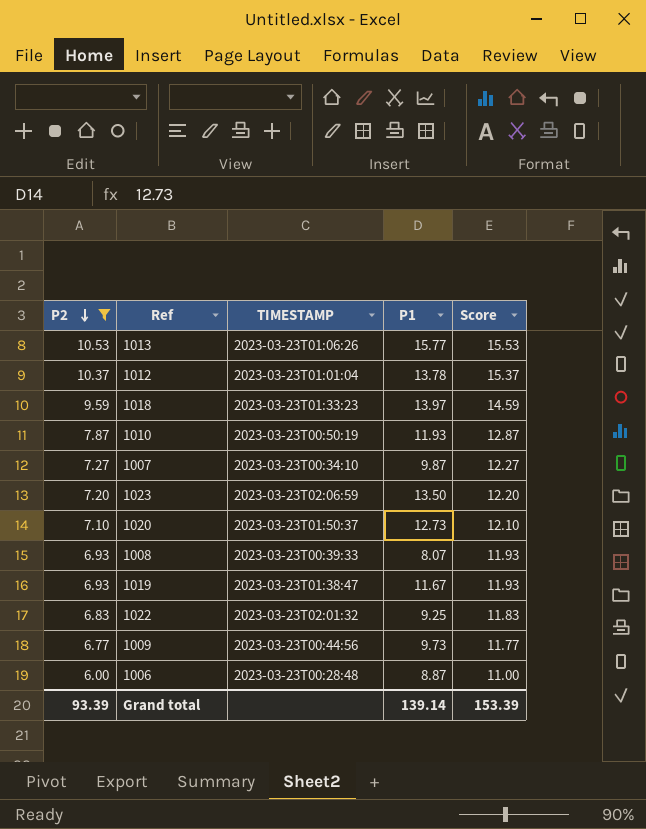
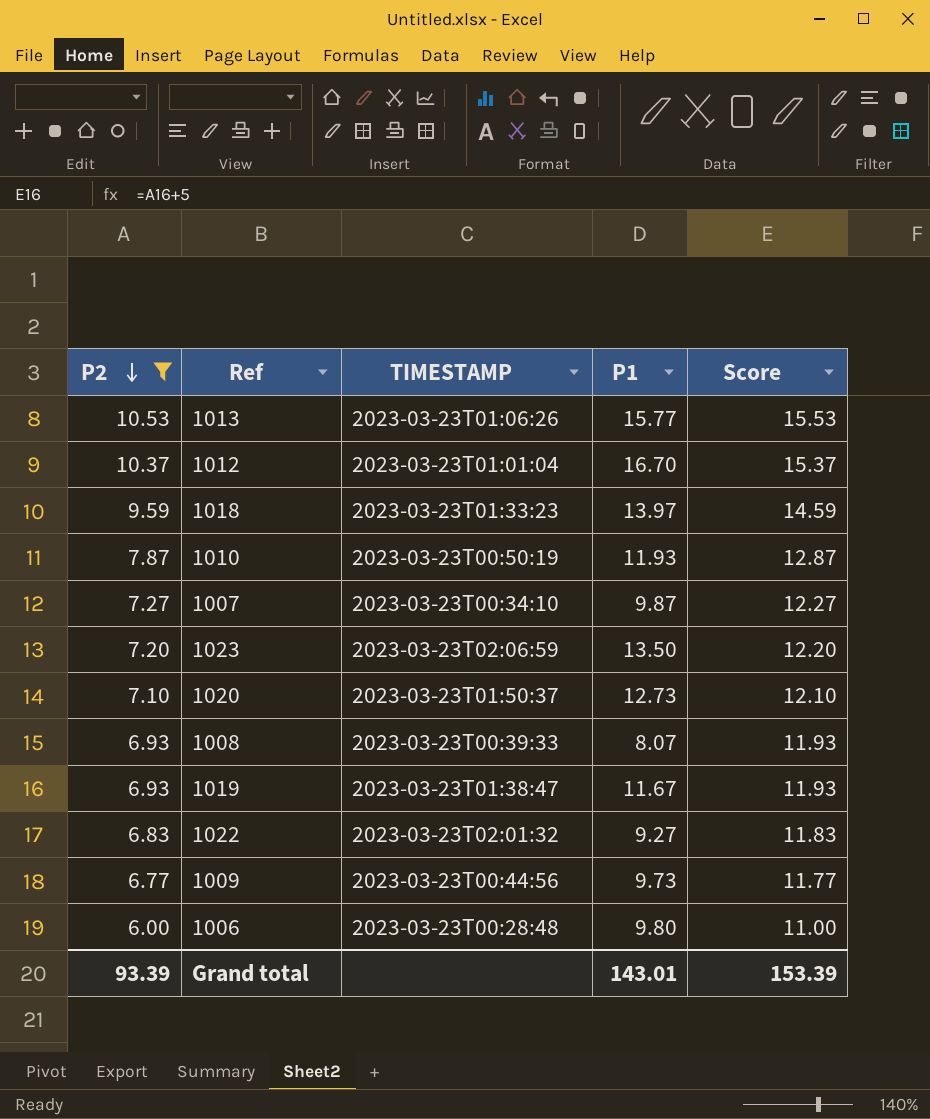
1012 | P1: 13.78 -> 16.70
1022 | P1: 9.25 -> 9.27
1006 | P1: 8.87 -> 9.80
Grand total | P1: 139.14 -> 143.01

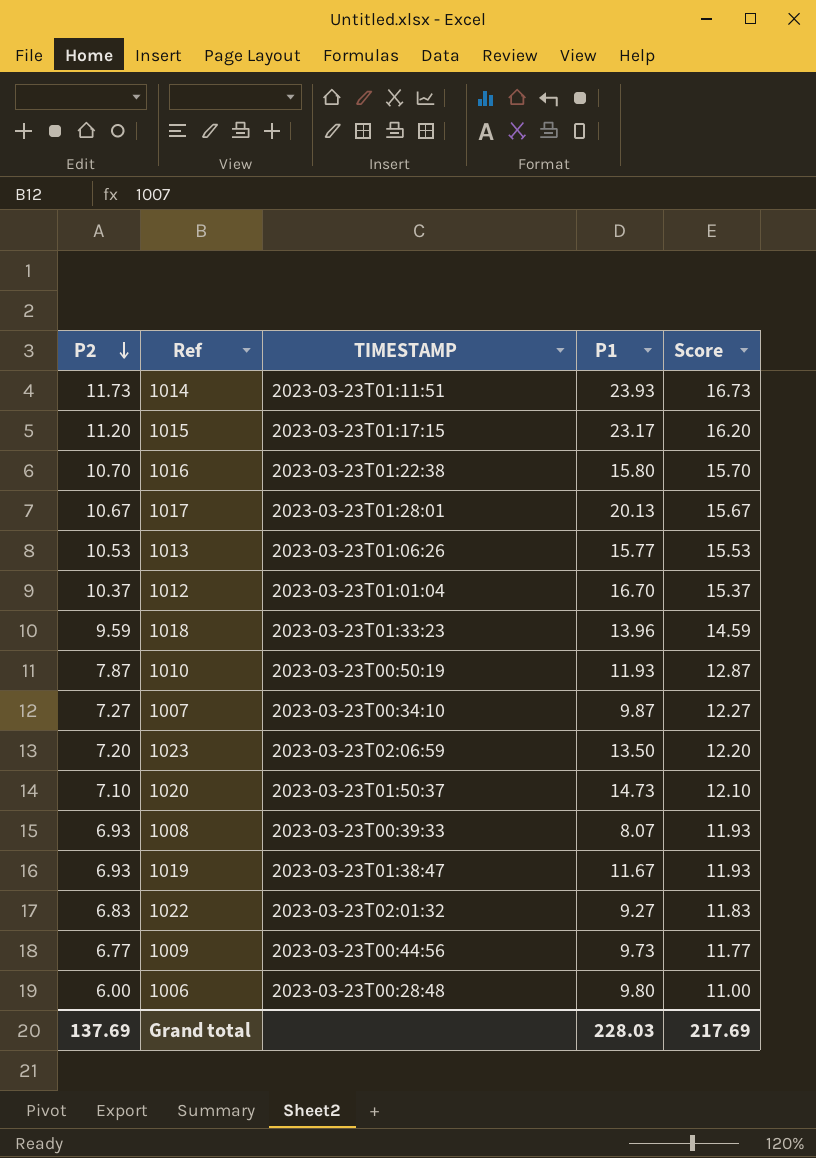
filter: P2 <= 10.53 -> none
1018 | P1: 13.97 -> 13.96
1020 | P1: 12.73 -> 14.73
Grand total | P2: 93.39 -> 137.69
Grand total | P1: 143.01 -> 228.03
Grand total | Score: 153.39 -> 217.69

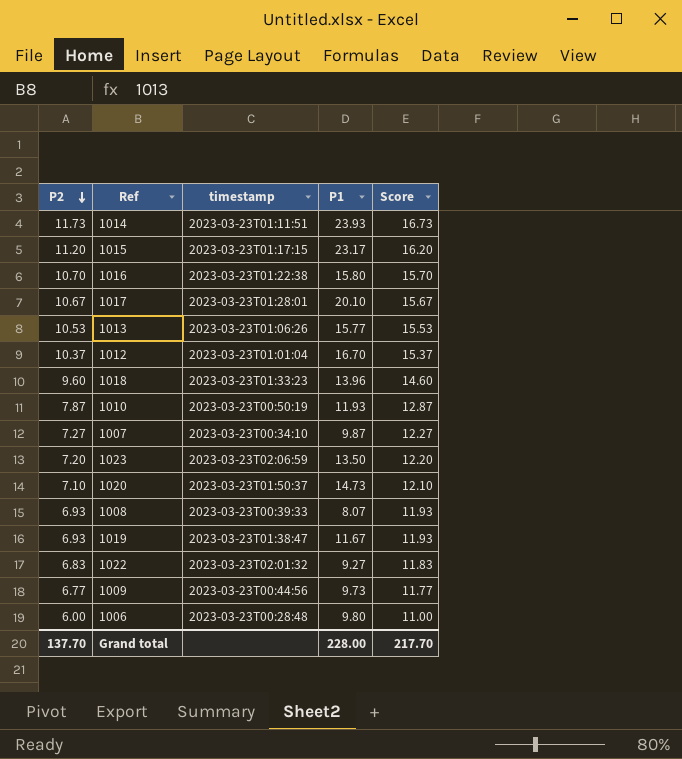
column name: TIMESTAMP -> timestamp
1017 | P1: 20.13 -> 20.10
1018 | P2: 9.59 -> 9.60
1018 | Score: 14.59 -> 14.60
Grand total | P2: 137.69 -> 137.70
Grand total | P1: 228.03 -> 228.00
Grand total | Score: 217.69 -> 217.70

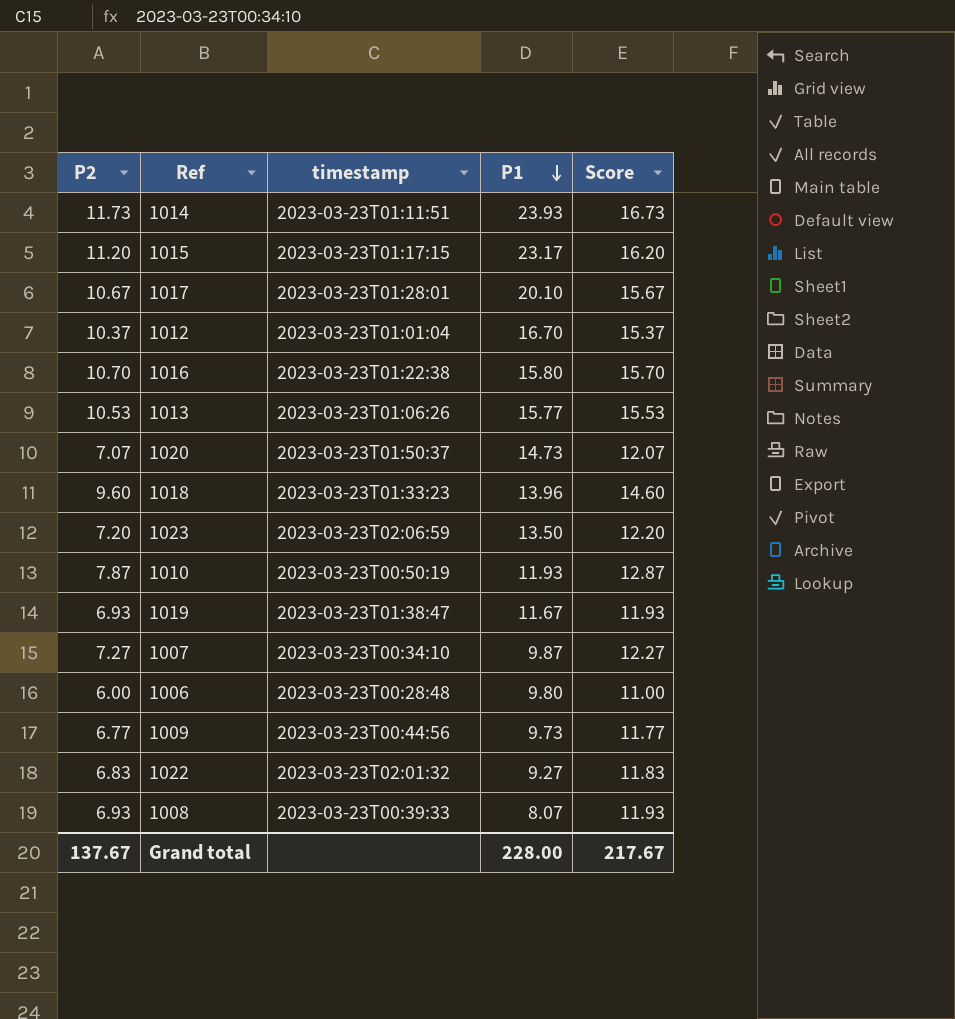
row order: P2 descending -> P1 descending
1020 | P2: 7.10 -> 7.07
1020 | Score: 12.10 -> 12.07
Grand total | P2: 137.70 -> 137.67
Grand total | Score: 217.70 -> 217.67

